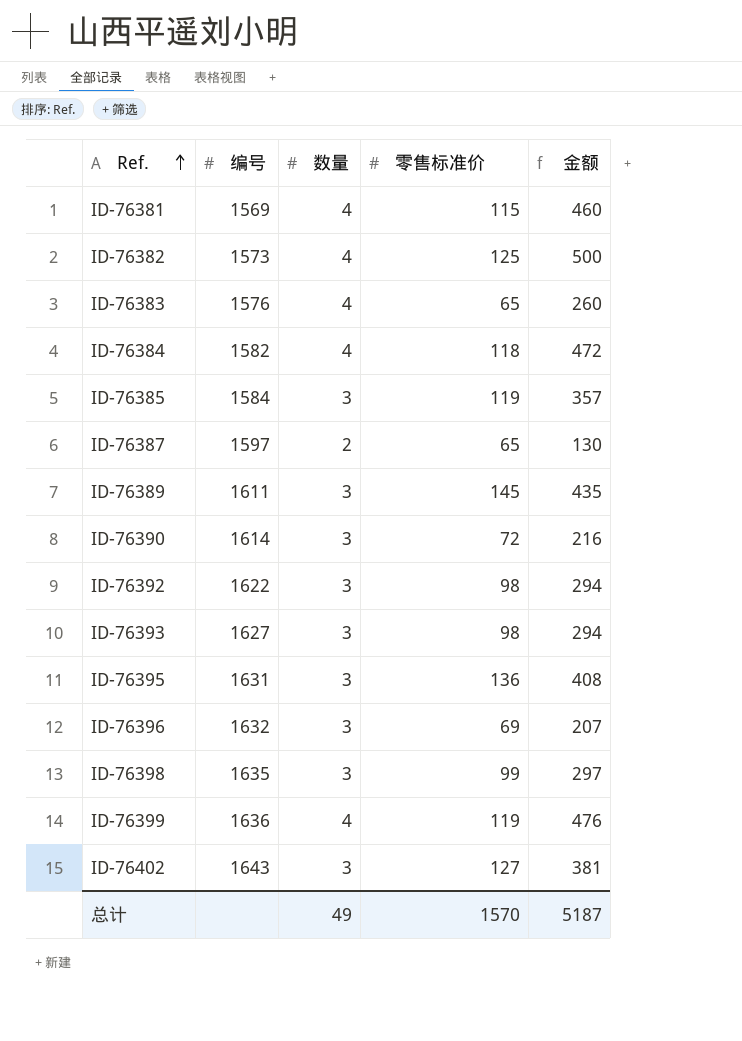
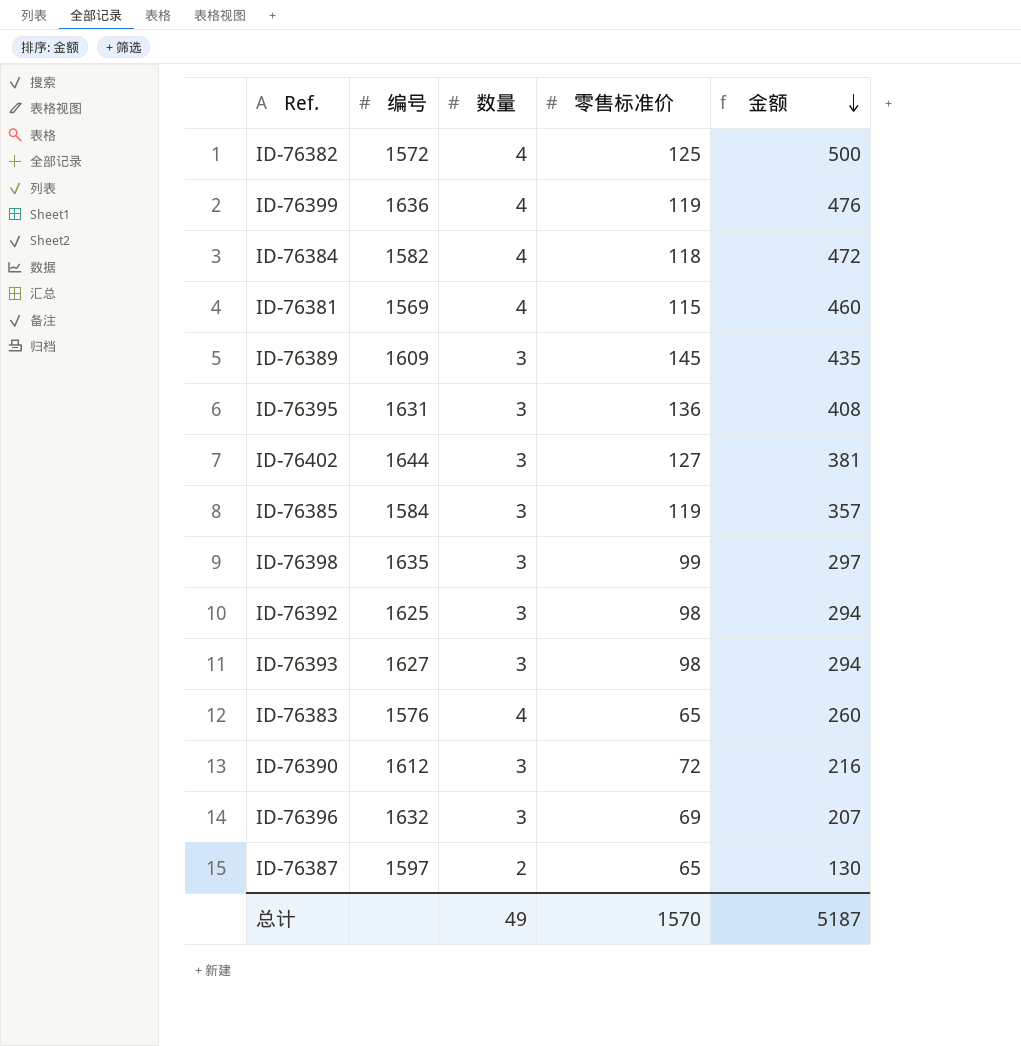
row order: Ref. ascending -> 金额 descending
ID-76382 | 编号: 1573 -> 1572
ID-76389 | 编号: 1611 -> 1609
ID-76402 | 编号: 1643 -> 1644
ID-76392 | 编号: 1622 -> 1625
ID-76390 | 编号: 1614 -> 1612

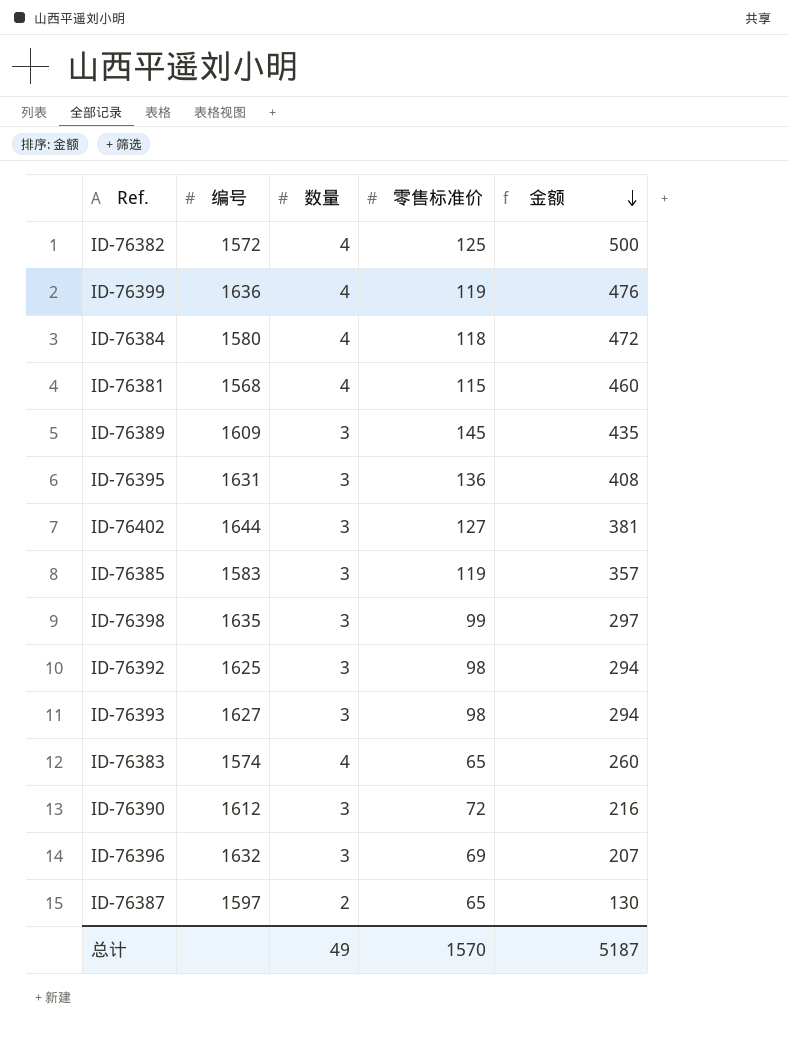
ID-76384 | 编号: 1582 -> 1580
ID-76381 | 编号: 1569 -> 1568
ID-76385 | 编号: 1584 -> 1583
ID-76383 | 编号: 1576 -> 1574

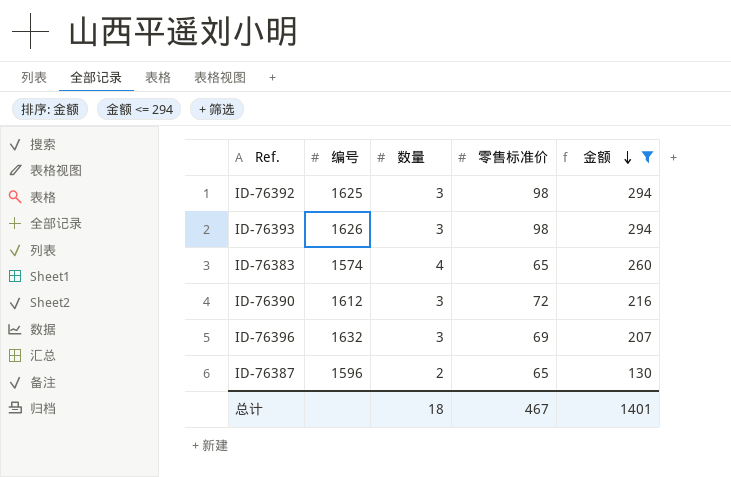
filter: none -> 金额 <= 294
ID-76393 | 编号: 1627 -> 1626
ID-76387 | 编号: 1597 -> 1596
总计 | 数量: 49 -> 18
总计 | 零售标准价: 1570 -> 467
总计 | 金额: 5187 -> 1401

